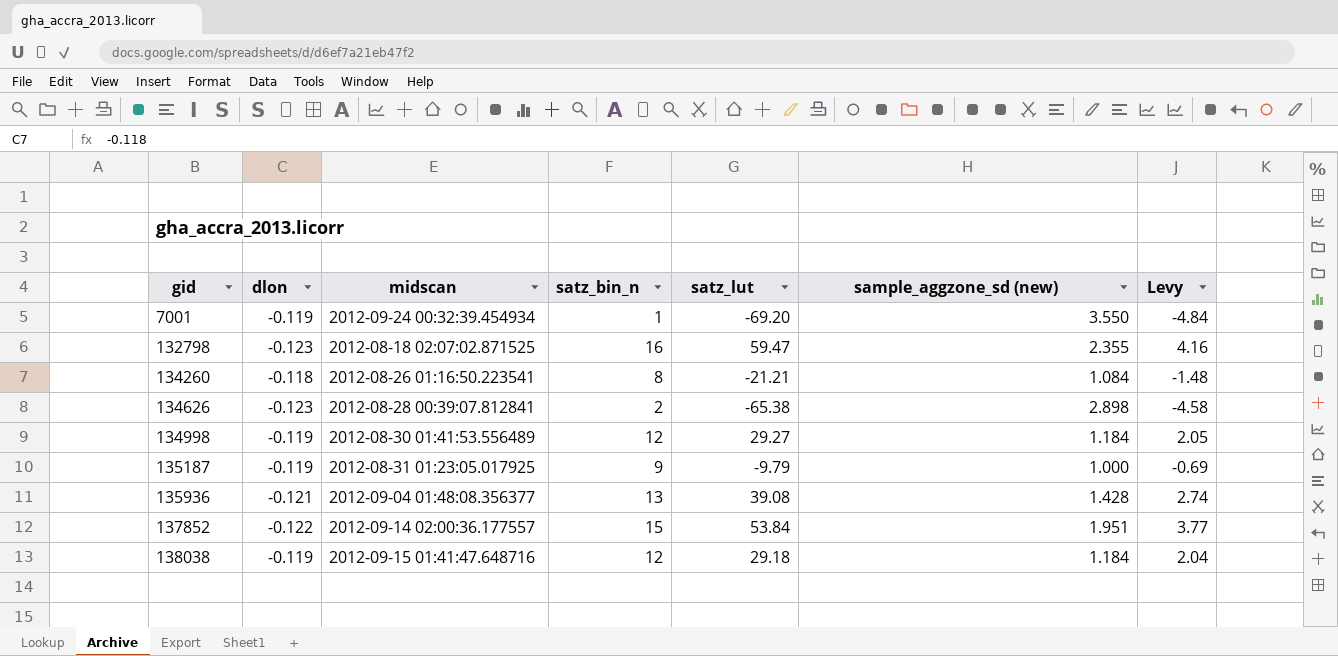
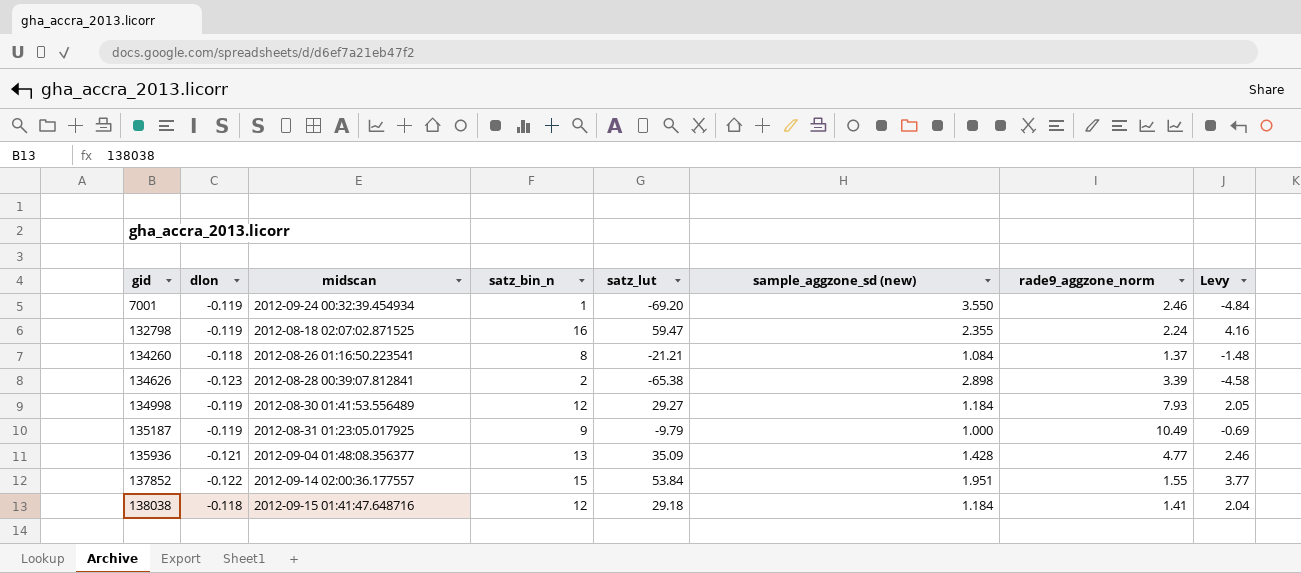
column rade9_aggzone_norm | position: none -> 7
132798 | dlon: -0.123 -> -0.119
135936 | satz_lut: 39.08 -> 35.09
135936 | Levy: 2.74 -> 2.46
138038 | dlon: -0.119 -> -0.118

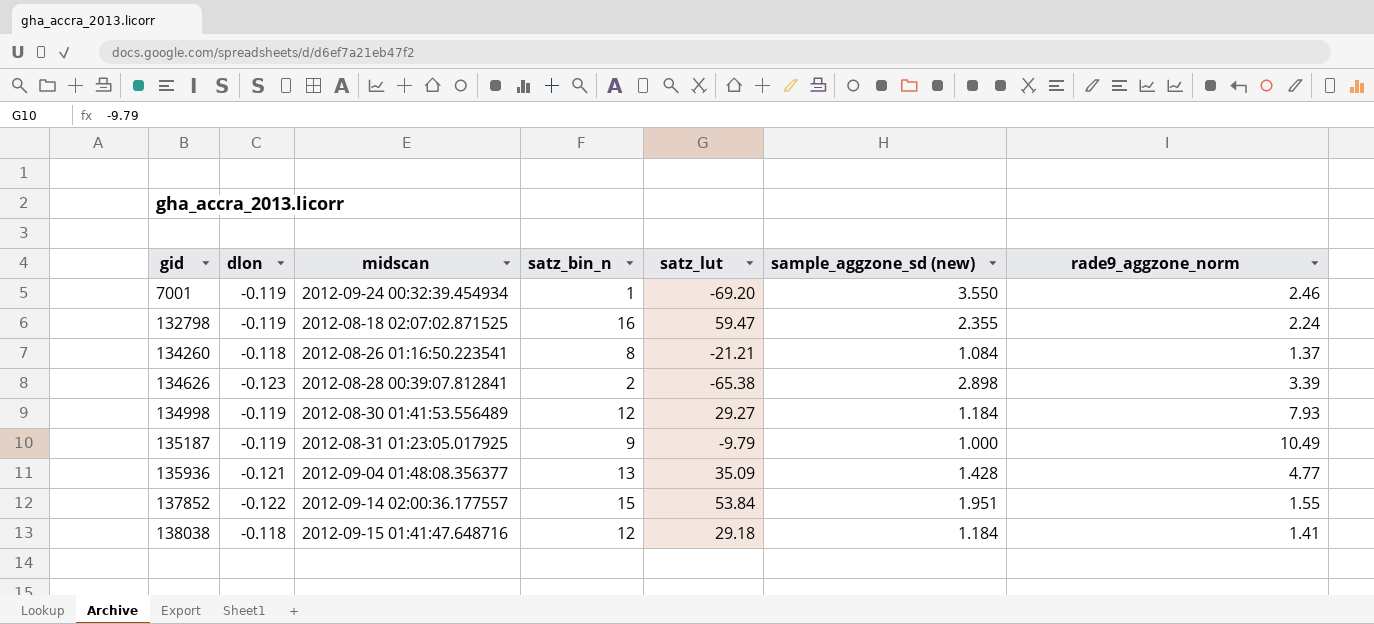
column Levy | formula: [satz_lut] * 0.07 -> none

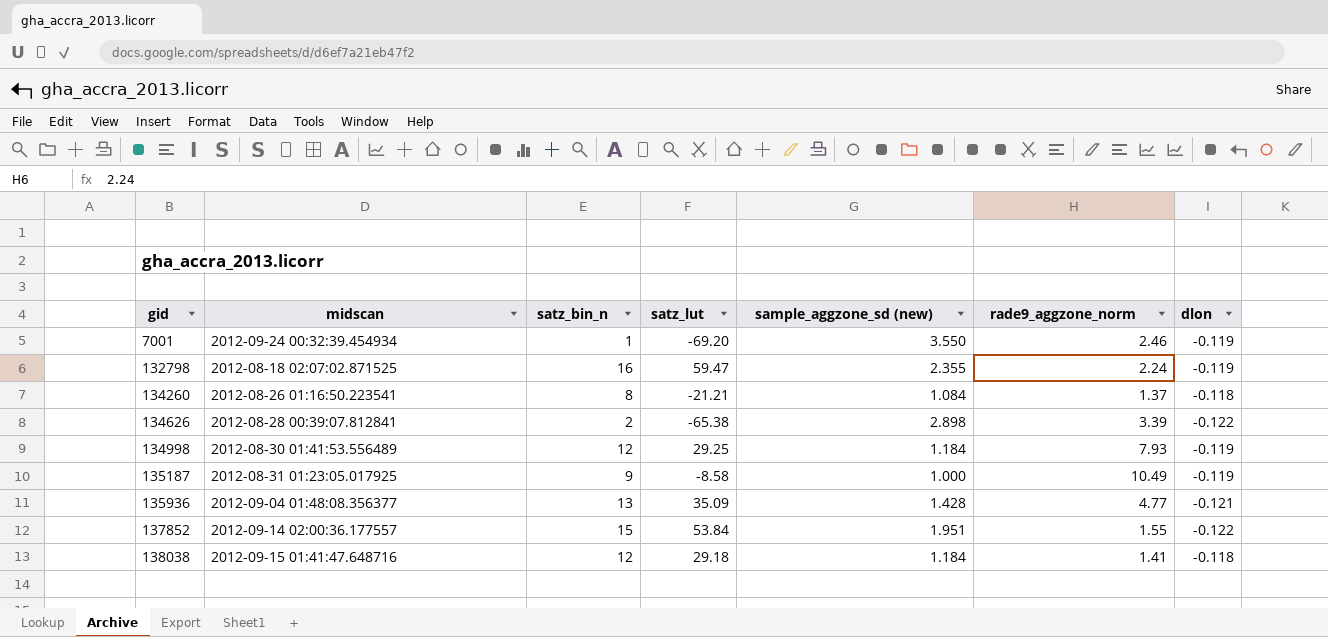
column dlon | position: 2 -> 7
134626 | dlon: -0.123 -> -0.122
134998 | satz_lut: 29.27 -> 29.25
135187 | satz_lut: -9.79 -> -8.58

